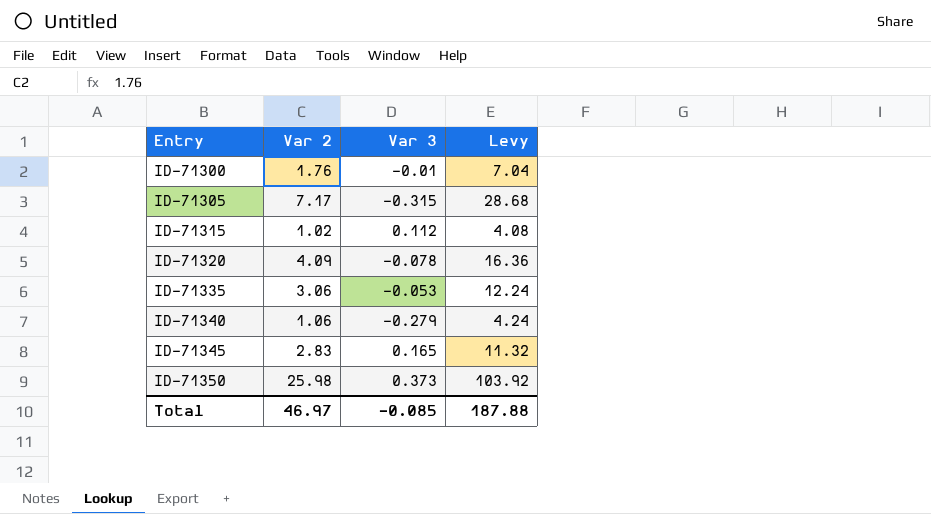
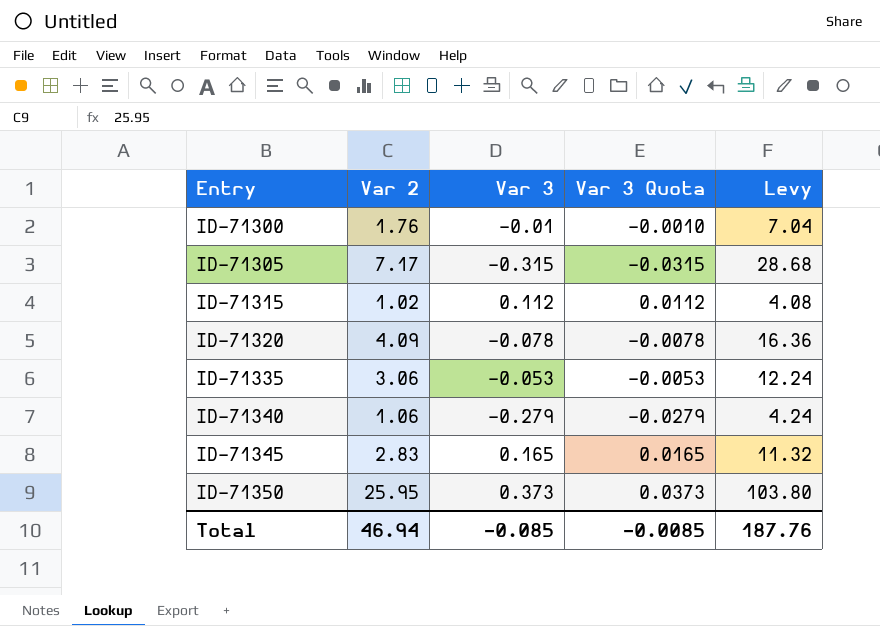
column Var 3 Quota | formula: none -> [Var 3] * 0.1
ID-71350 | Var 2: 25.98 -> 25.95
ID-71350 | Levy: 103.92 -> 103.80
Total | Var 2: 46.97 -> 46.94
Total | Levy: 187.88 -> 187.76

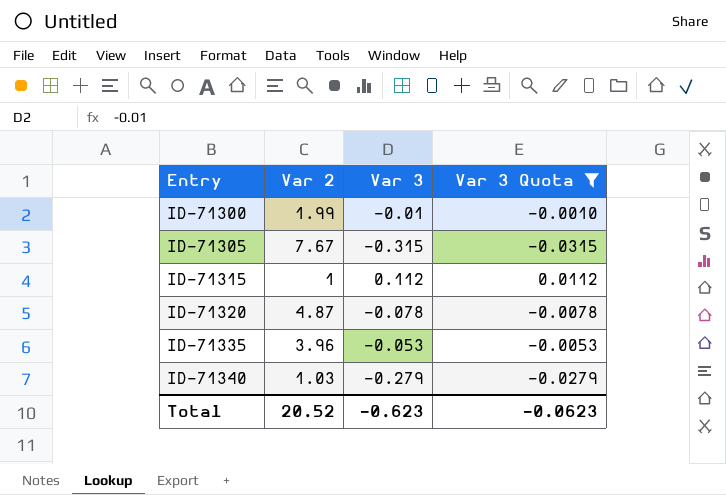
filter: none -> Var 3 Quota <= 0.0112
column Levy | formula: [Var 2] * 4 -> none
ID-71300 | Var 2: 1.76 -> 1.99
ID-71305 | Var 2: 7.17 -> 7.67
ID-71315 | Var 2: 1.02 -> 1
ID-71320 | Var 2: 4.09 -> 4.87
ID-71335 | Var 2: 3.06 -> 3.96
ID-71340 | Var 2: 1.06 -> 1.03
Total | Var 2: 46.94 -> 20.52
Total | Var 3: -0.085 -> -0.623
Total | Var 3 Quota: -0.0085 -> -0.0623

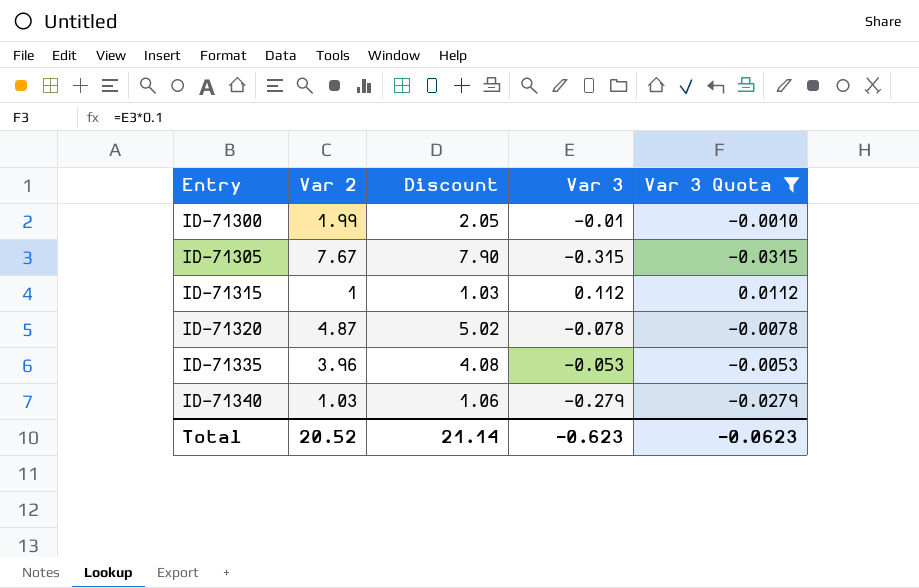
column Discount | formula: none -> [Var 2] * 1.03

